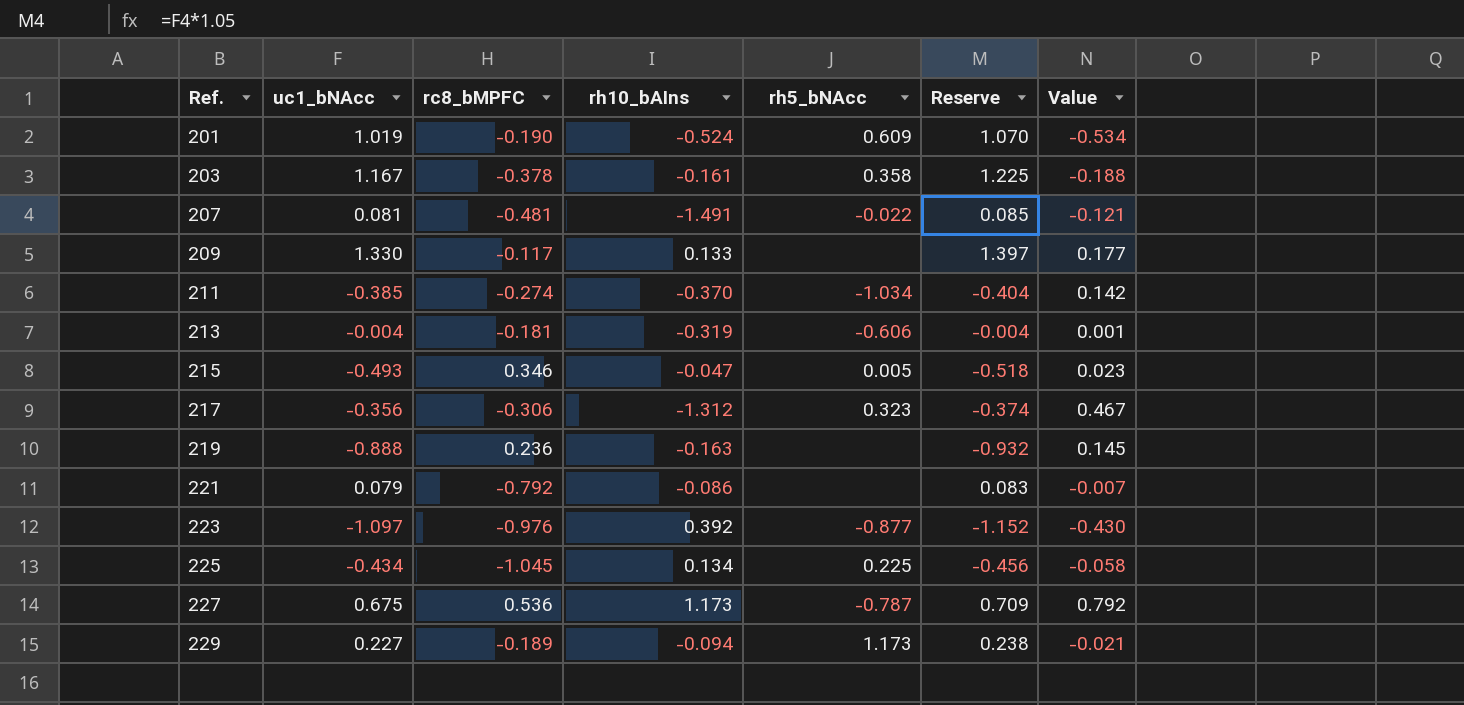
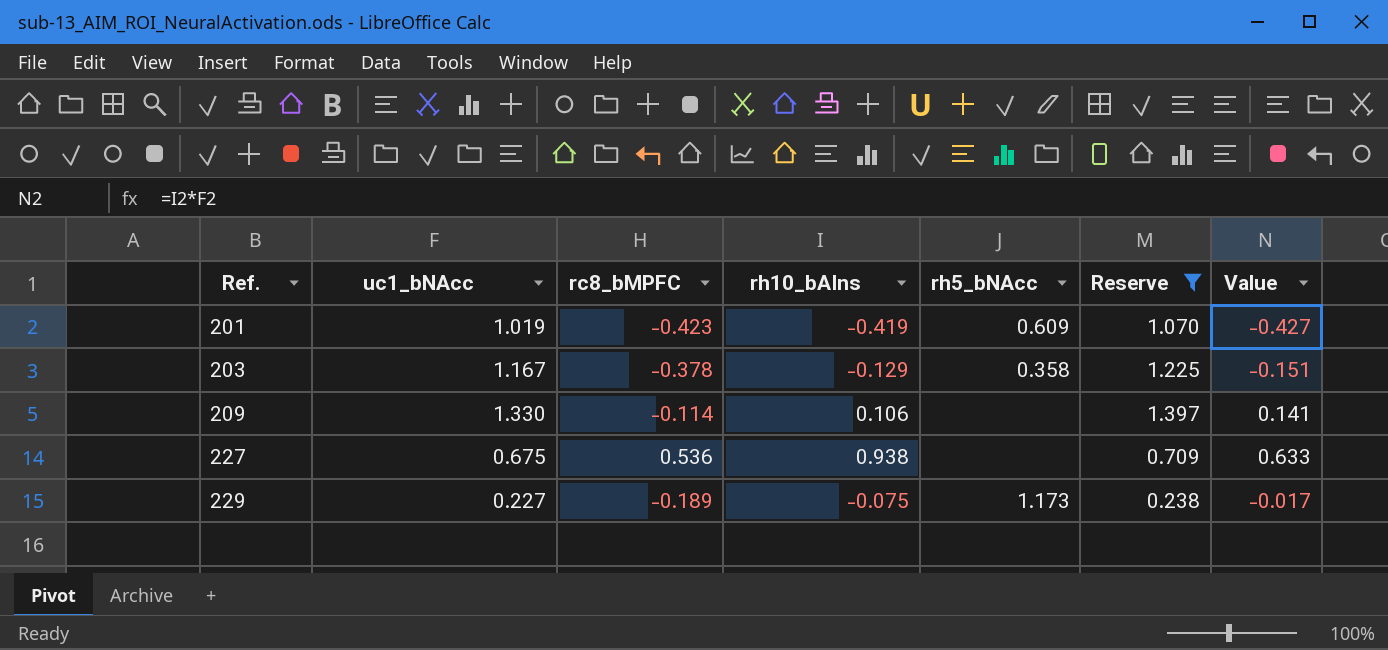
filter: none -> Reserve >= 0.238
201 | rc8_bMPFC: -0.190 -> -0.423
201 | rh10_bAIns: -0.524 -> -0.419
201 | Value: -0.534 -> -0.427
203 | rh10_bAIns: -0.161 -> -0.129
203 | Value: -0.188 -> -0.151
209 | rc8_bMPFC: -0.117 -> -0.114
209 | rh10_bAIns: 0.133 -> 0.106
209 | Value: 0.177 -> 0.141
227 | rh10_bAIns: 1.173 -> 0.938
227 | rh5_bNAcc: -0.787 -> none
227 | Value: 0.792 -> 0.633
229 | rh10_bAIns: -0.094 -> -0.075
229 | Value: -0.021 -> -0.017

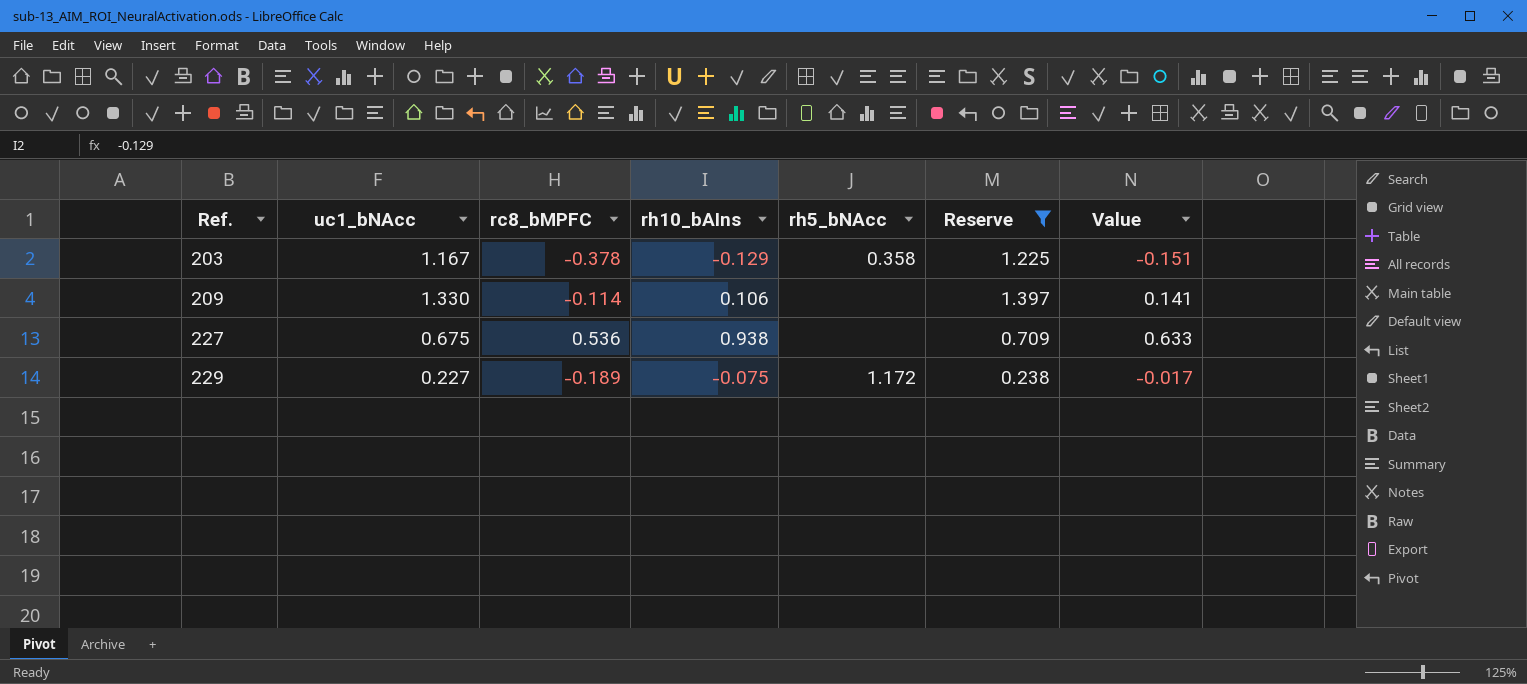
row 201: 1.019 | -0.423 | -0.419 | 0.609 | 1.070 | -0.427 -> none
229 | rh5_bNAcc: 1.173 -> 1.172

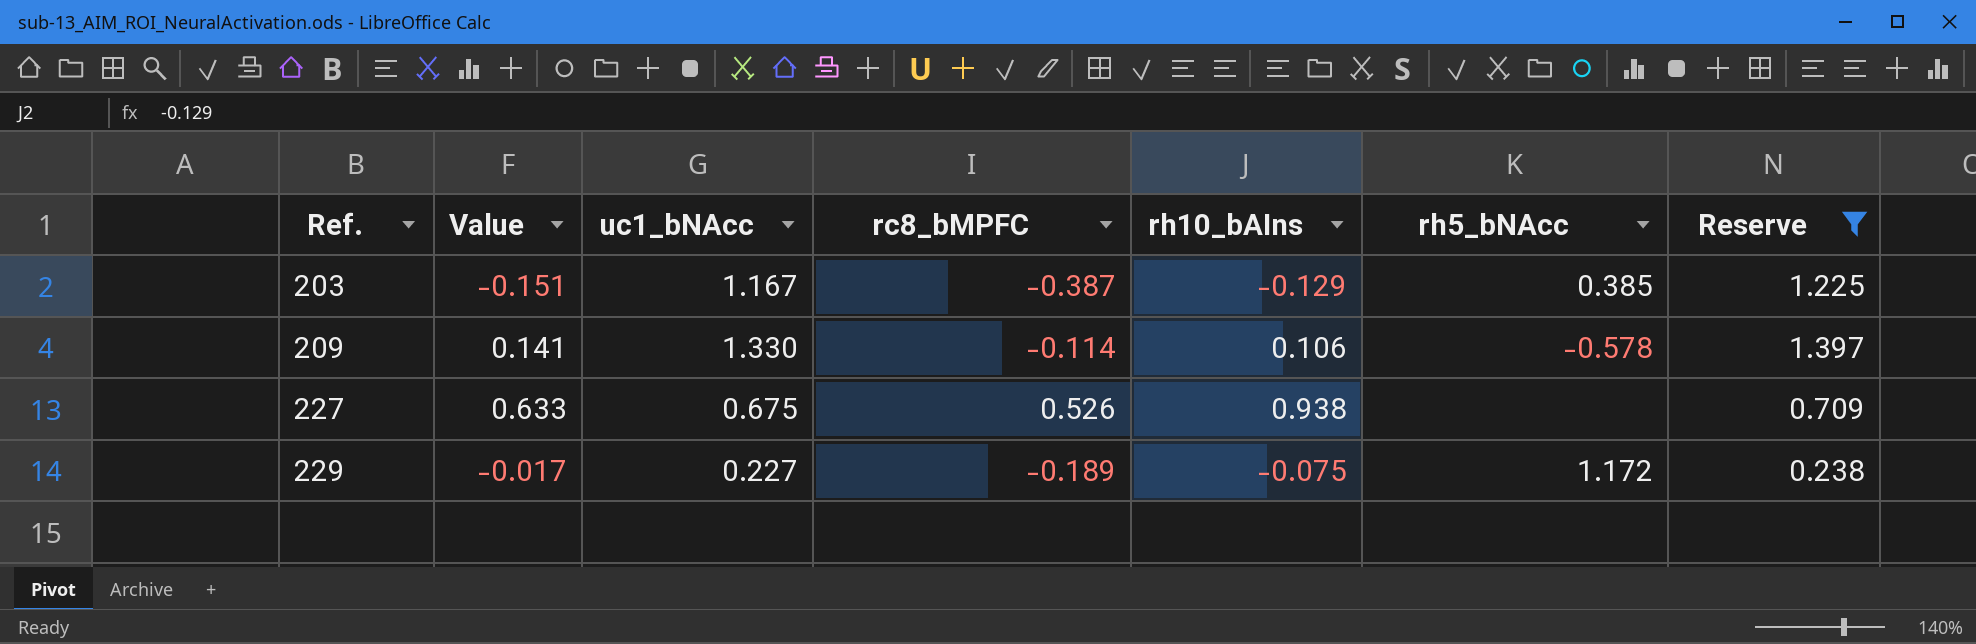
column Value | position: 7 -> 2
203 | rc8_bMPFC: -0.378 -> -0.387
203 | rh5_bNAcc: 0.358 -> 0.385
209 | rh5_bNAcc: none -> -0.578
227 | rc8_bMPFC: 0.536 -> 0.526

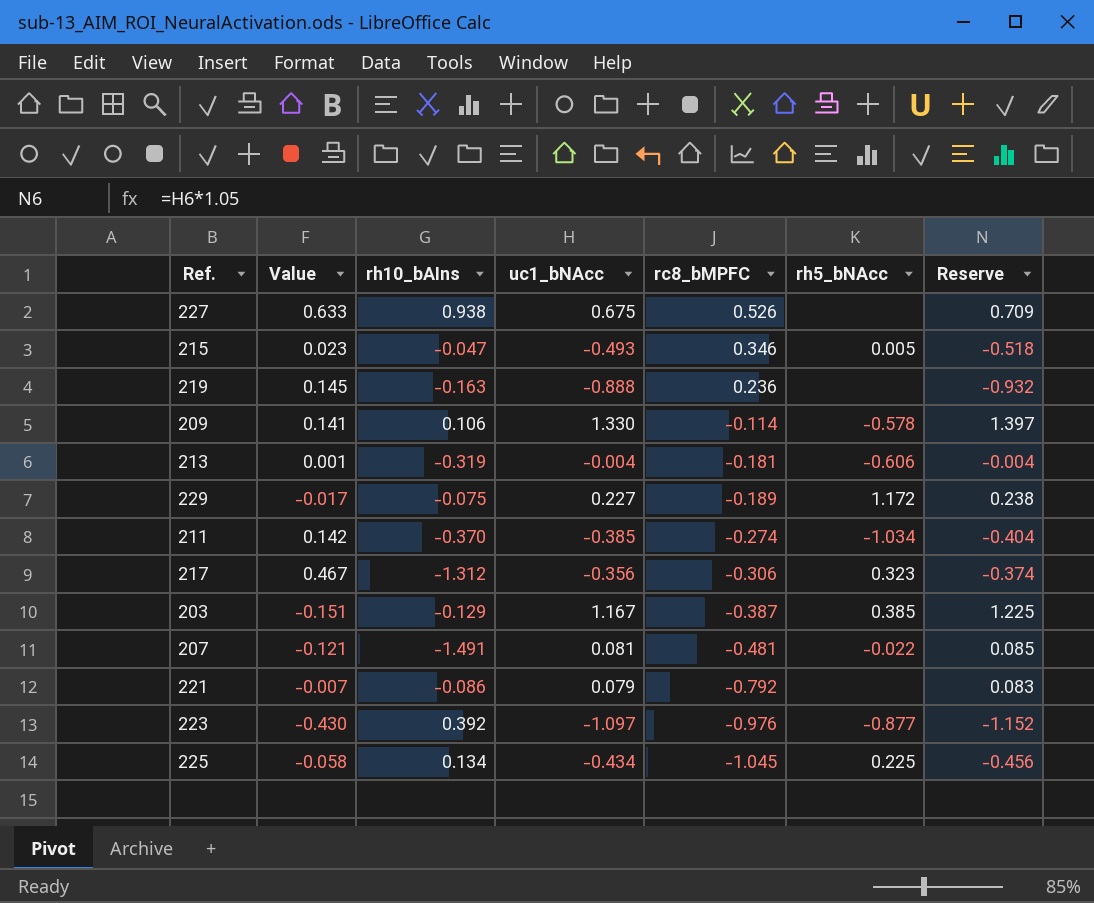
filter: Reserve >= 0.238 -> none
row order: Ref. ascending -> rc8_bMPFC descending
column rh10_bAIns | position: 5 -> 3

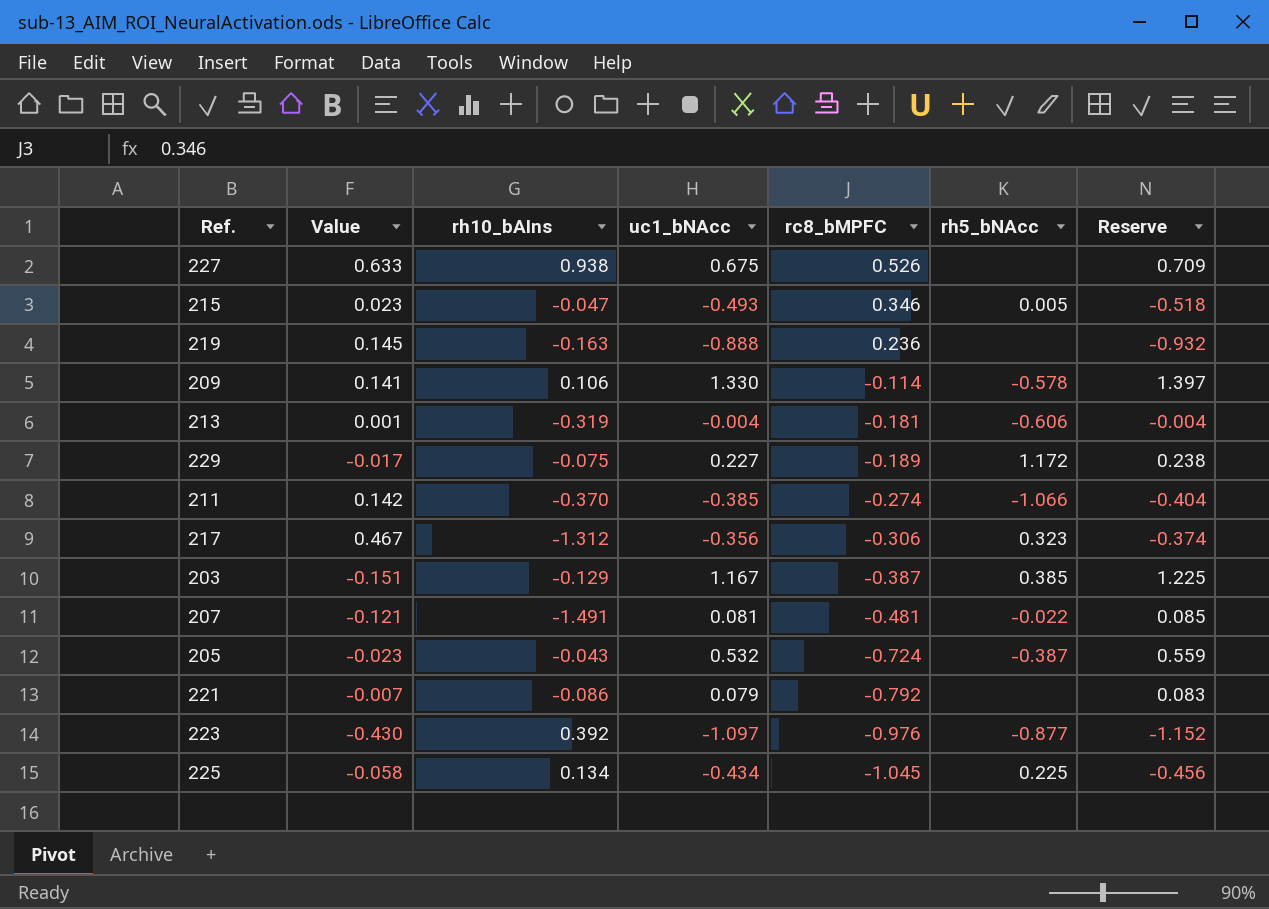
211 | rh5_bNAcc: -1.034 -> -1.066
row 205: none -> -0.023 | -0.043 | 0.532 | -0.724 | -0.387 | 0.559

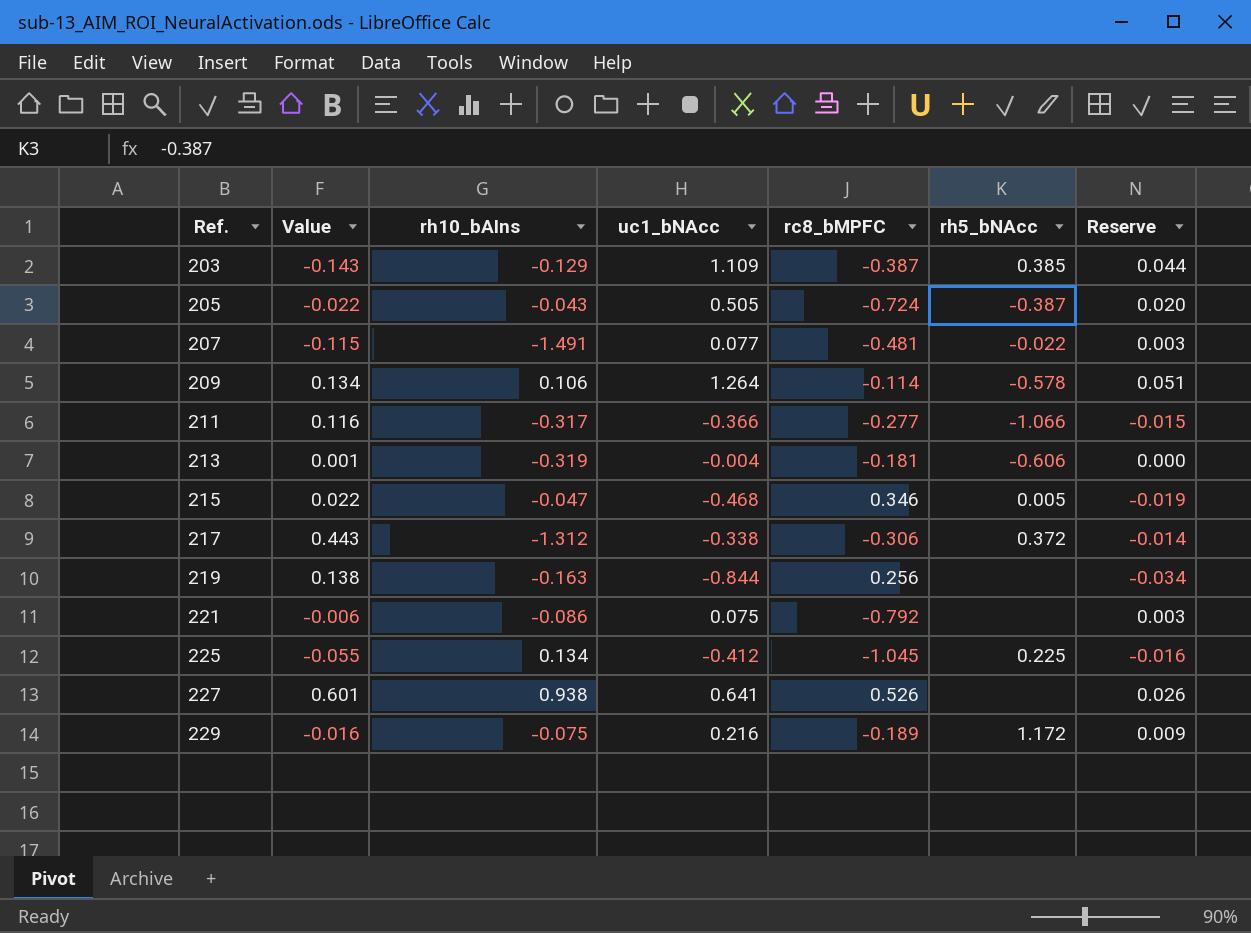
row order: rc8_bMPFC descending -> Ref. ascending
column Reserve | formula: [uc1_bNAcc] * 1.05 -> [uc1_bNAcc] * 0.04
row 223: -0.430 | 0.392 | -1.097 | -0.976 | -0.877 | -1.152 -> none
203 | Value: -0.151 -> -0.143
203 | uc1_bNAcc: 1.167 -> 1.109
205 | Value: -0.023 -> -0.022
205 | uc1_bNAcc: 0.532 -> 0.505
207 | Value: -0.121 -> -0.115
207 | uc1_bNAcc: 0.081 -> 0.077
209 | Value: 0.141 -> 0.134
209 | uc1_bNAcc: 1.330 -> 1.264
211 | Value: 0.142 -> 0.116
211 | rh10_bAIns: -0.370 -> -0.317
211 | uc1_bNAcc: -0.385 -> -0.366
211 | rc8_bMPFC: -0.274 -> -0.277
215 | Value: 0.023 -> 0.022
215 | uc1_bNAcc: -0.493 -> -0.468
217 | Value: 0.467 -> 0.443
217 | uc1_bNAcc: -0.356 -> -0.338
217 | rh5_bNAcc: 0.323 -> 0.372
219 | Value: 0.145 -> 0.138
219 | uc1_bNAcc: -0.888 -> -0.844
219 | rc8_bMPFC: 0.236 -> 0.256
221 | Value: -0.007 -> -0.006
221 | uc1_bNAcc: 0.079 -> 0.075
225 | Value: -0.058 -> -0.055
225 | uc1_bNAcc: -0.434 -> -0.412
227 | Value: 0.633 -> 0.601
227 | uc1_bNAcc: 0.675 -> 0.641
229 | Value: -0.017 -> -0.016
229 | uc1_bNAcc: 0.227 -> 0.216

